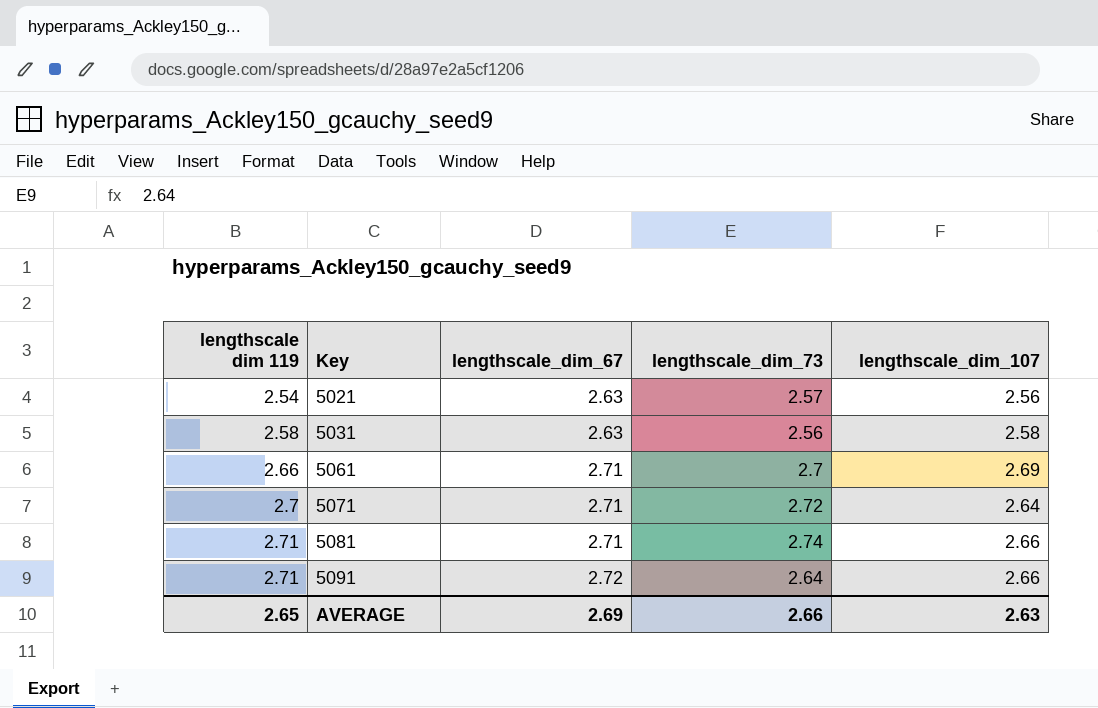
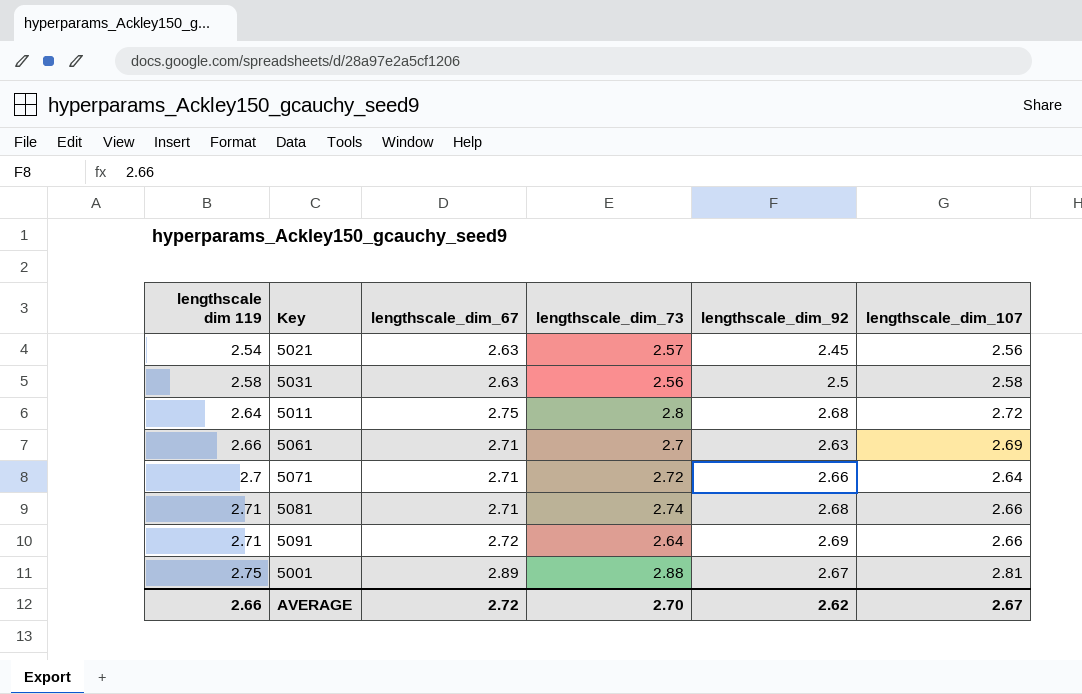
column lengthscale_dim_92 | position: none -> 5
row 5011: none -> 2.64 | 2.75 | 2.8 | 2.68 | 2.72
row 5001: none -> 2.75 | 2.89 | 2.88 | 2.67 | 2.81
AVERAGE | lengthscale dim 119: 2.65 -> 2.66
AVERAGE | lengthscale_dim_67: 2.69 -> 2.72
AVERAGE | lengthscale_dim_73: 2.66 -> 2.70
AVERAGE | lengthscale_dim_107: 2.63 -> 2.67

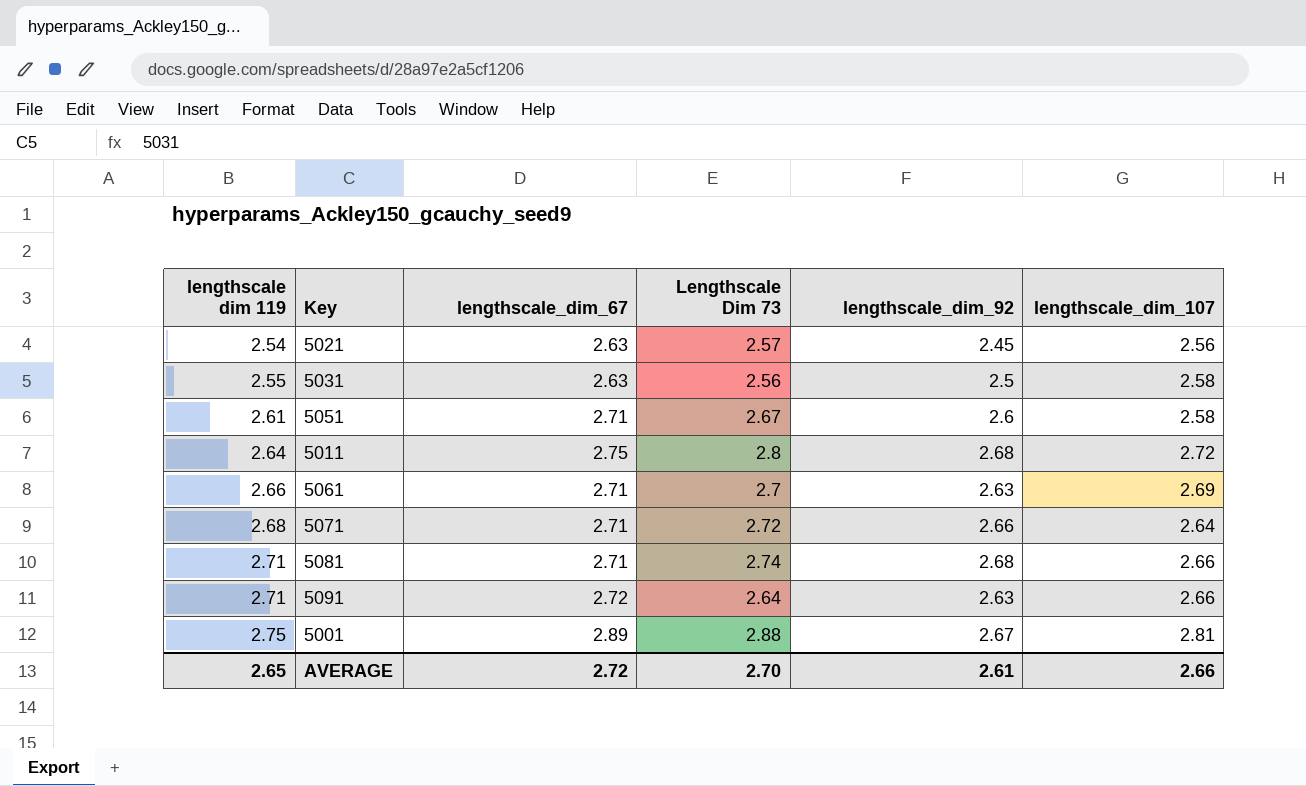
column name: lengthscale_dim_73 -> Lengthscale Dim 73
5031 | lengthscale dim 119: 2.58 -> 2.55
row 5051: none -> 2.61 | 2.71 | 2.67 | 2.6 | 2.58
5071 | lengthscale dim 119: 2.7 -> 2.68
5091 | lengthscale_dim_92: 2.69 -> 2.63
AVERAGE | lengthscale dim 119: 2.66 -> 2.65
AVERAGE | lengthscale_dim_92: 2.62 -> 2.61
AVERAGE | lengthscale_dim_107: 2.67 -> 2.66

